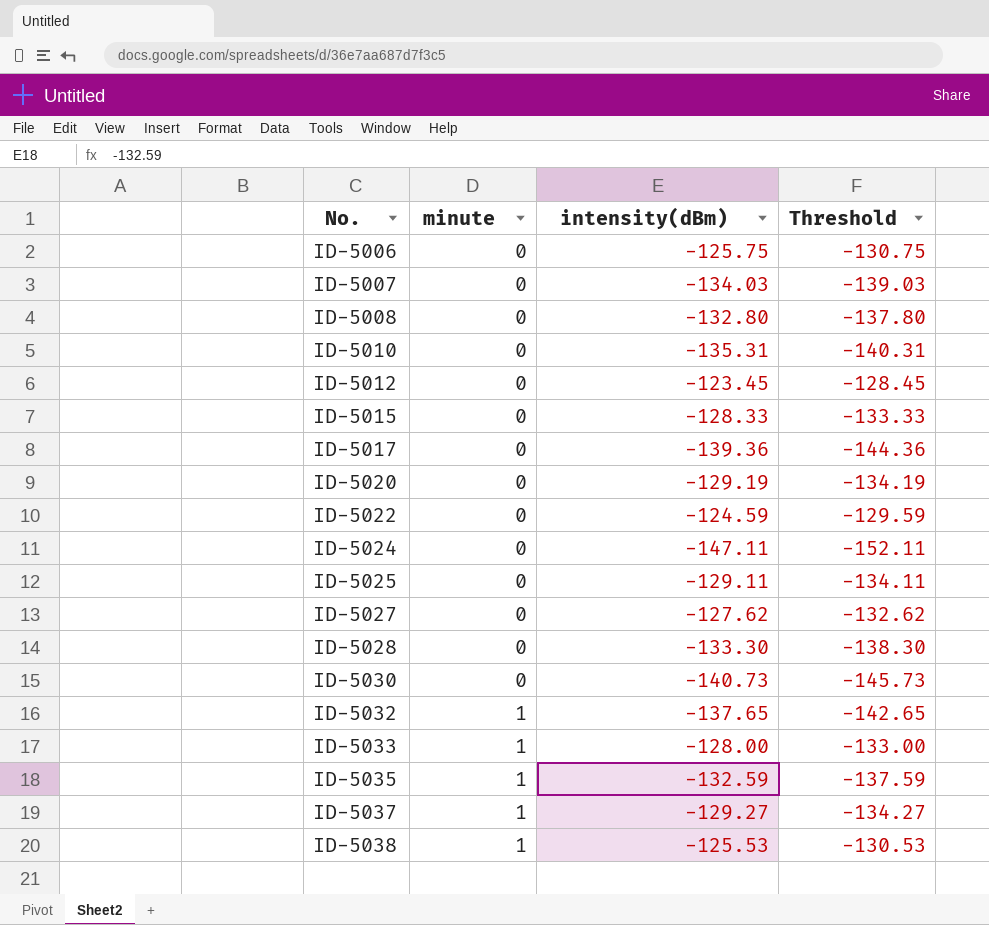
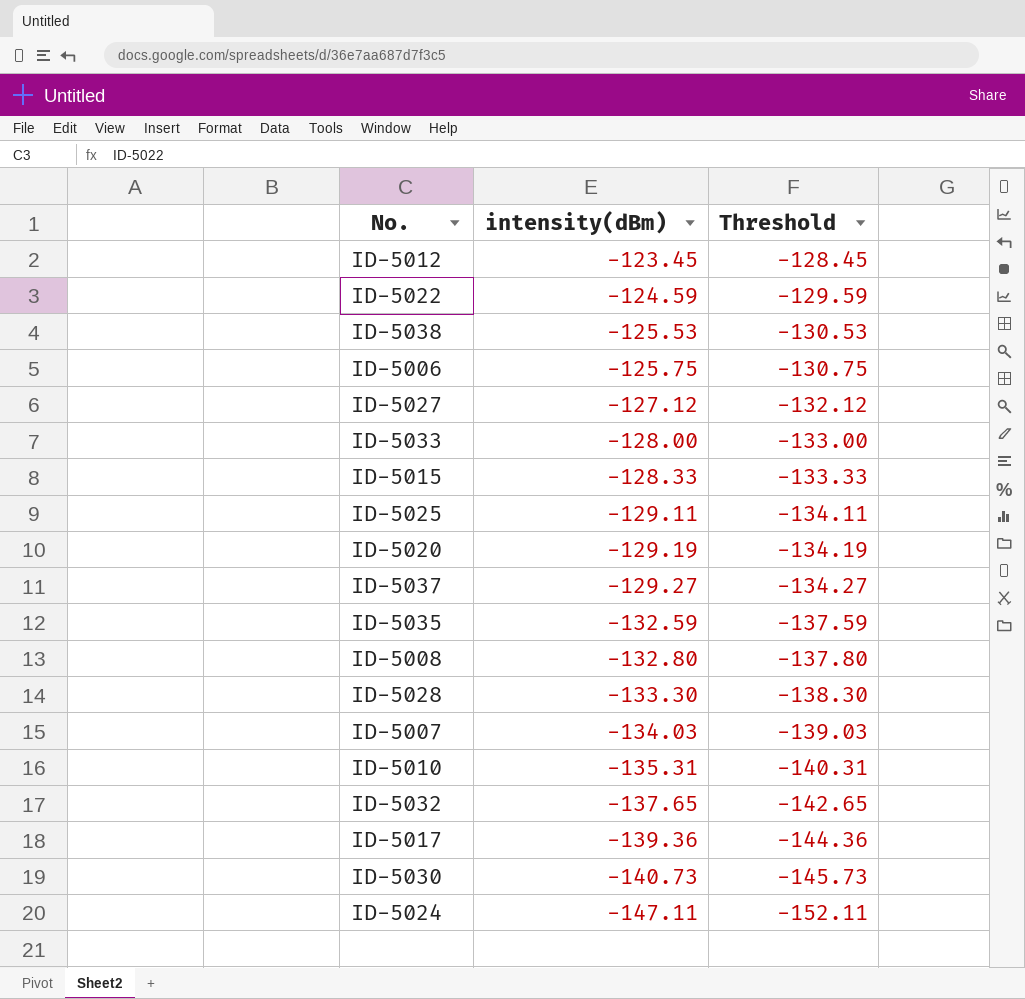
row order: No. ascending -> intensity(dBm) descending
column minute | position: 2 -> none
ID-5027 | intensity(dBm): -127.62 -> -127.12
ID-5027 | Threshold: -132.62 -> -132.12

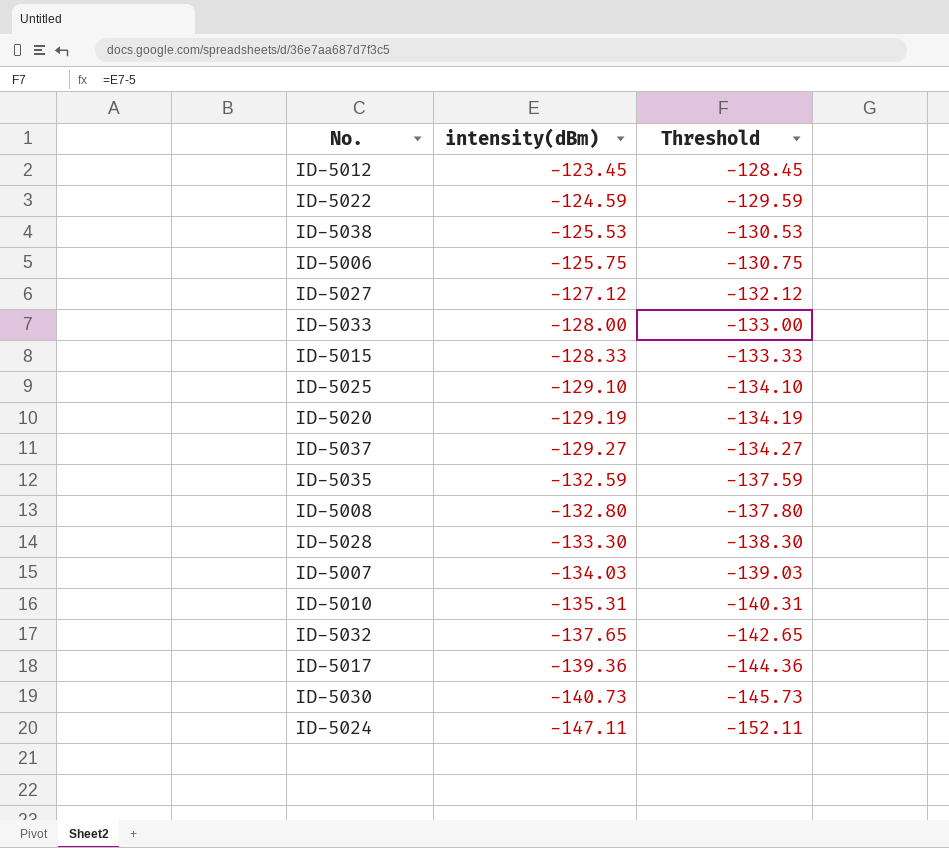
ID-5025 | intensity(dBm): -129.11 -> -129.10
ID-5025 | Threshold: -134.11 -> -134.10

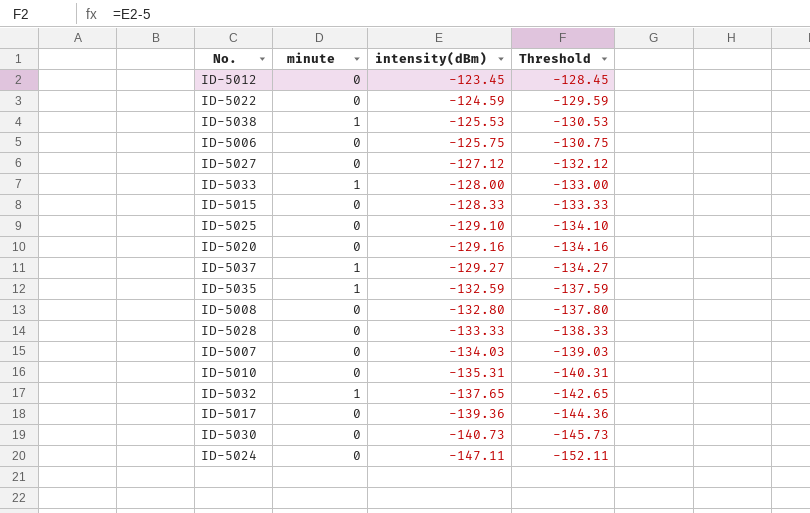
column minute | position: none -> 2
ID-5020 | intensity(dBm): -129.19 -> -129.16
ID-5020 | Threshold: -134.19 -> -134.16
ID-5028 | intensity(dBm): -133.30 -> -133.33
ID-5028 | Threshold: -138.30 -> -138.33

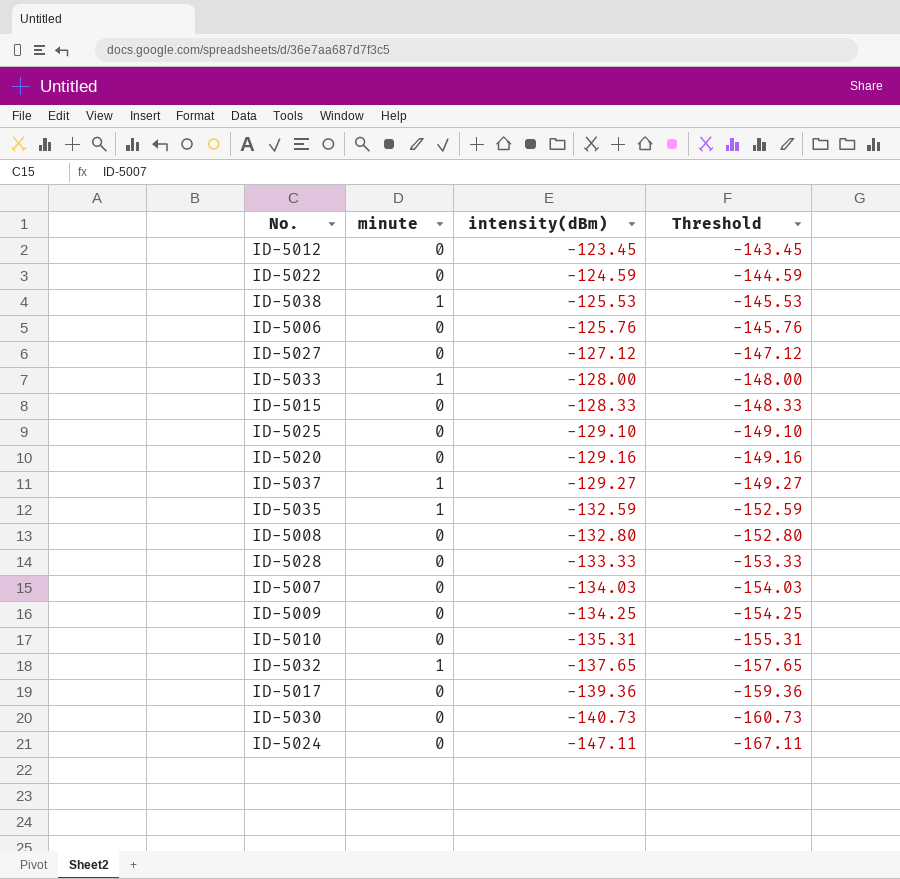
column Threshold | formula: [intensity(dBm)] - 5 -> [intensity(dBm)] - 20
ID-5006 | intensity(dBm): -125.75 -> -125.76
row ID-5009: none -> 0 | -134.25 | -154.25

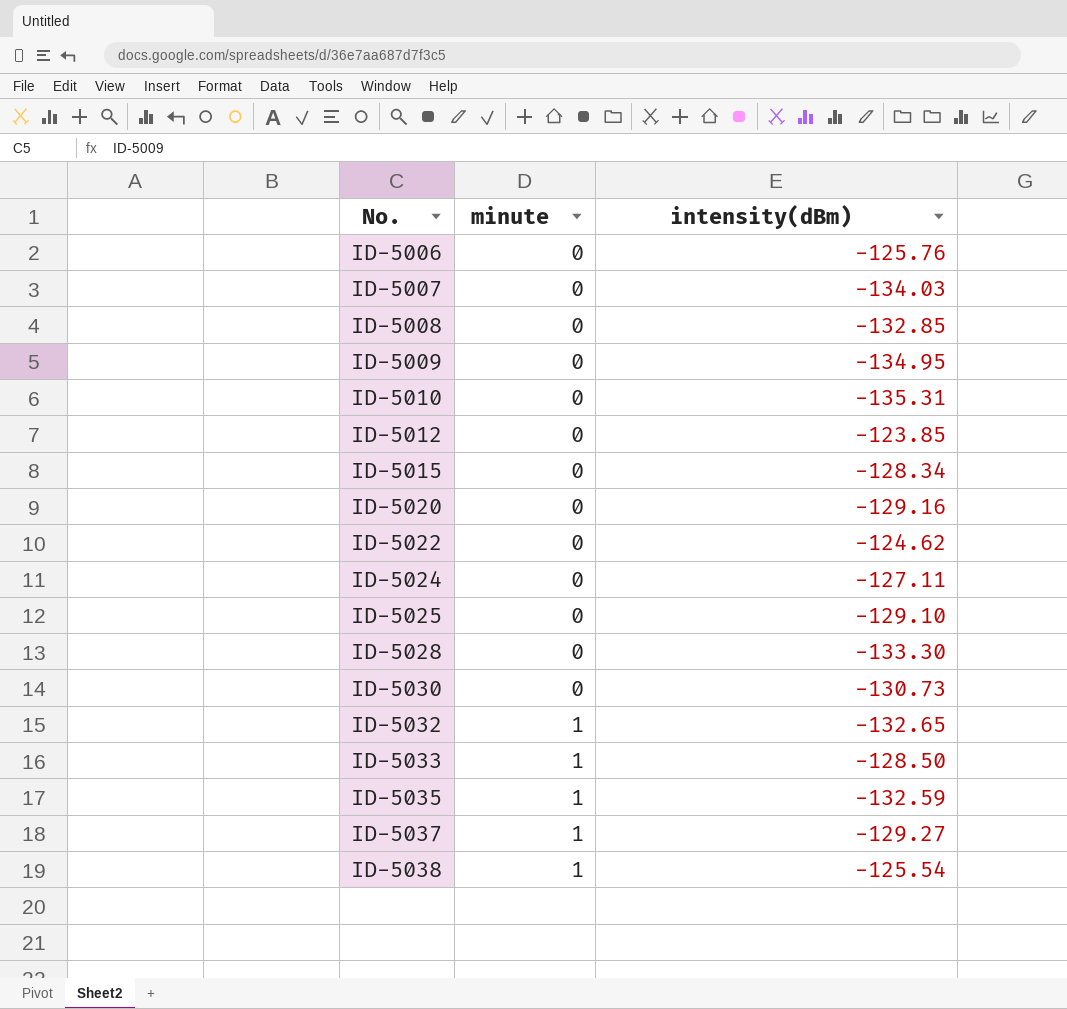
row order: intensity(dBm) descending -> No. ascending
column Threshold | formula: [intensity(dBm)] - 20 -> none
row ID-5027: 0 | -127.12 | -147.12 -> none
row ID-5017: 0 | -139.36 | -159.36 -> none
ID-5008 | intensity(dBm): -132.80 -> -132.85
ID-5009 | intensity(dBm): -134.25 -> -134.95
ID-5012 | intensity(dBm): -123.45 -> -123.85
ID-5015 | intensity(dBm): -128.33 -> -128.34
ID-5022 | intensity(dBm): -124.59 -> -124.62
ID-5024 | intensity(dBm): -147.11 -> -127.11
ID-5028 | intensity(dBm): -133.33 -> -133.30
ID-5030 | intensity(dBm): -140.73 -> -130.73
ID-5032 | intensity(dBm): -137.65 -> -132.65
ID-5033 | intensity(dBm): -128.00 -> -128.50
ID-5038 | intensity(dBm): -125.53 -> -125.54

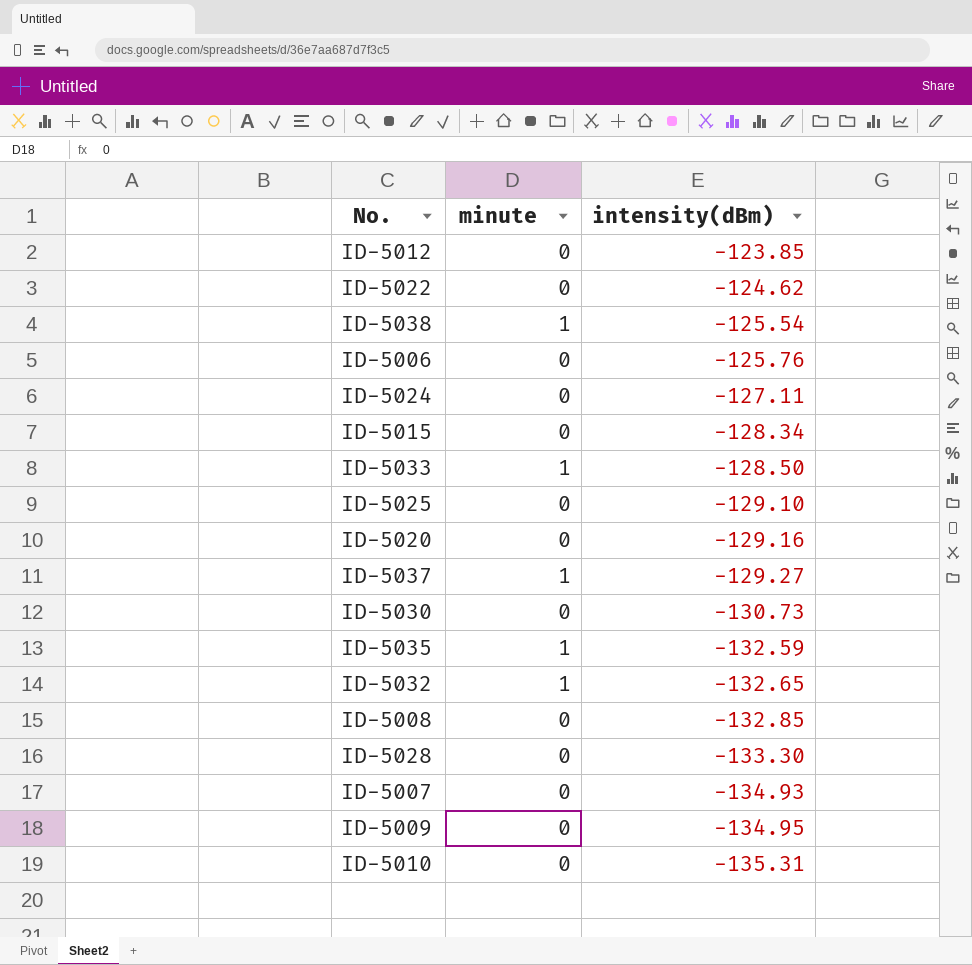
row order: No. ascending -> intensity(dBm) descending
ID-5007 | intensity(dBm): -134.03 -> -134.93

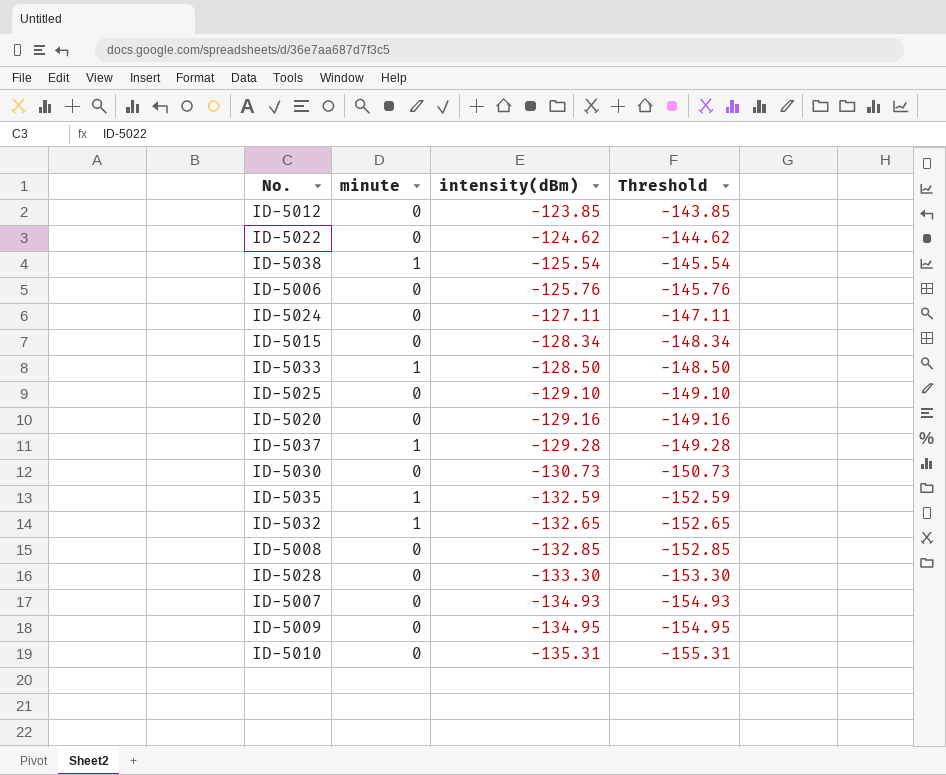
column Threshold | formula: none -> [intensity(dBm)] - 20
ID-5037 | intensity(dBm): -129.27 -> -129.28

